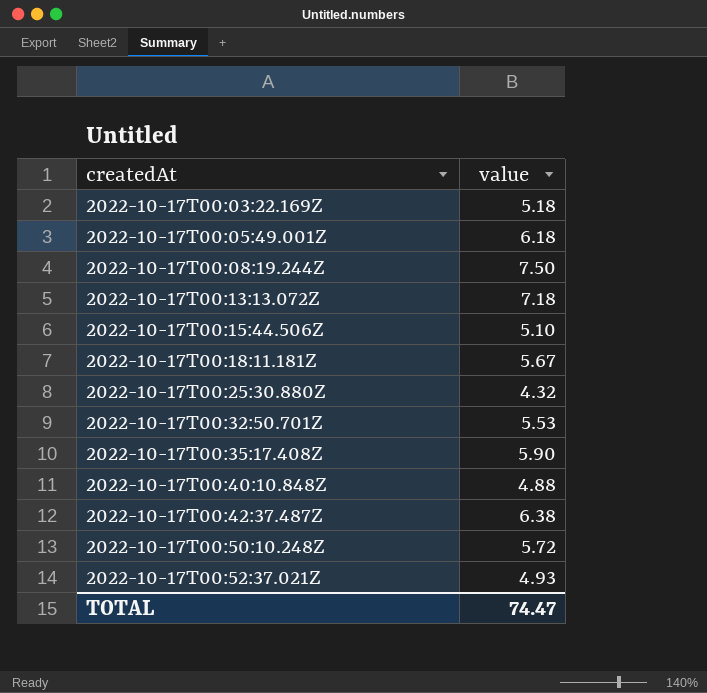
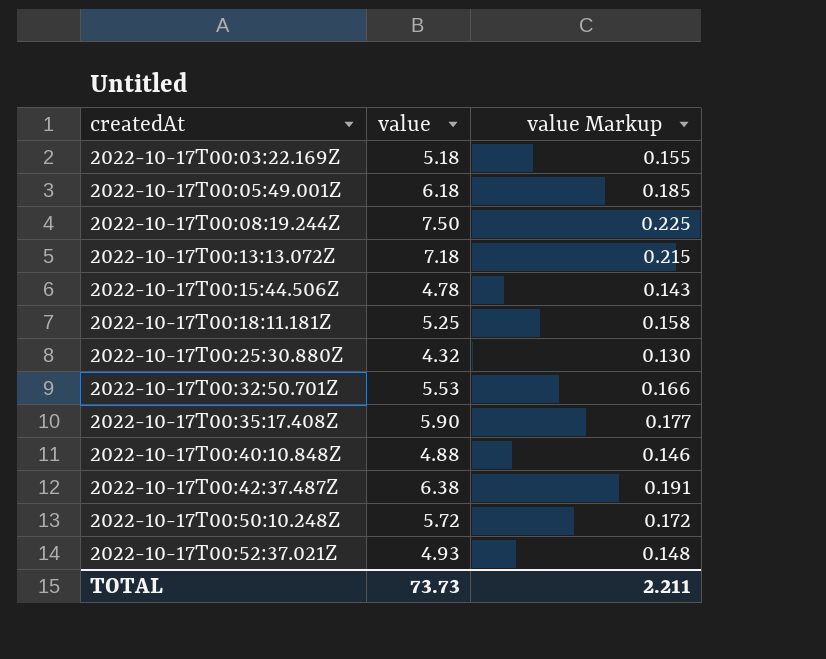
column value Markup | formula: none -> [value] * 0.03
2022-10-17T00:15:44.506Z | value: 5.10 -> 4.78
2022-10-17T00:18:11.181Z | value: 5.67 -> 5.25
TOTAL | value: 74.47 -> 73.73

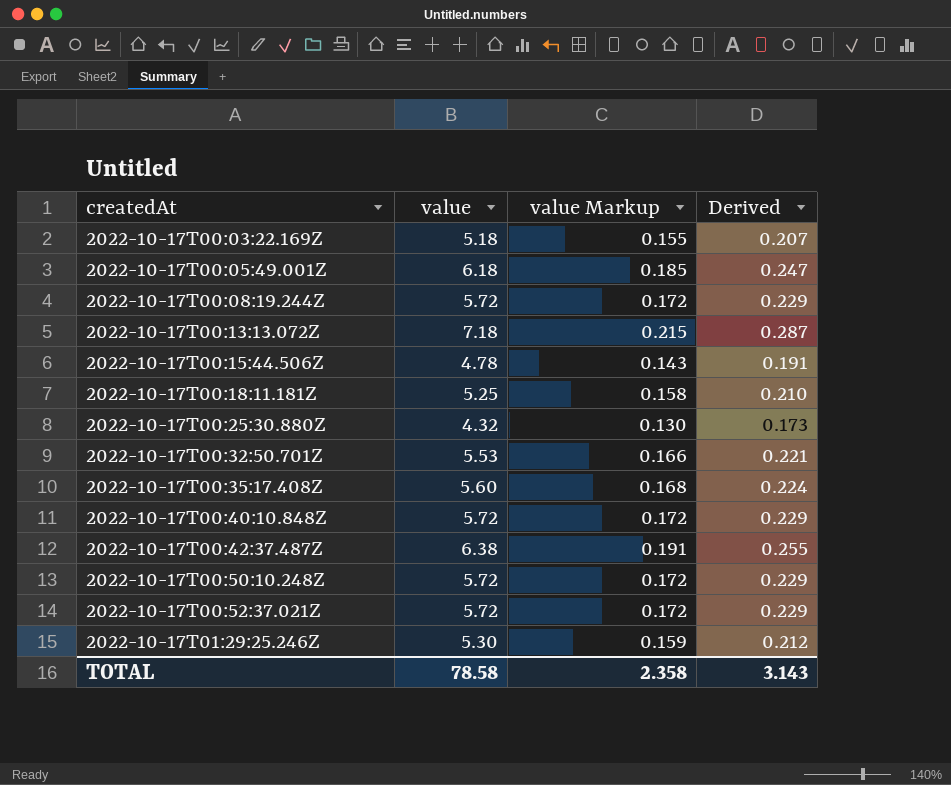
column Derived | formula: none -> [value] * 0.04
2022-10-17T00:08:19.244Z | value: 7.50 -> 5.72
2022-10-17T00:08:19.244Z | value Markup: 0.225 -> 0.172
2022-10-17T00:35:17.408Z | value: 5.90 -> 5.60
2022-10-17T00:35:17.408Z | value Markup: 0.177 -> 0.168
2022-10-17T00:40:10.848Z | value: 4.88 -> 5.72
2022-10-17T00:40:10.848Z | value Markup: 0.146 -> 0.172
2022-10-17T00:52:37.021Z | value: 4.93 -> 5.72
2022-10-17T00:52:37.021Z | value Markup: 0.148 -> 0.172
row 2022-10-17T01:29:25.246Z: none -> 5.30 | 0.159 | 0.212
TOTAL | value: 73.73 -> 78.58
TOTAL | value Markup: 2.211 -> 2.358

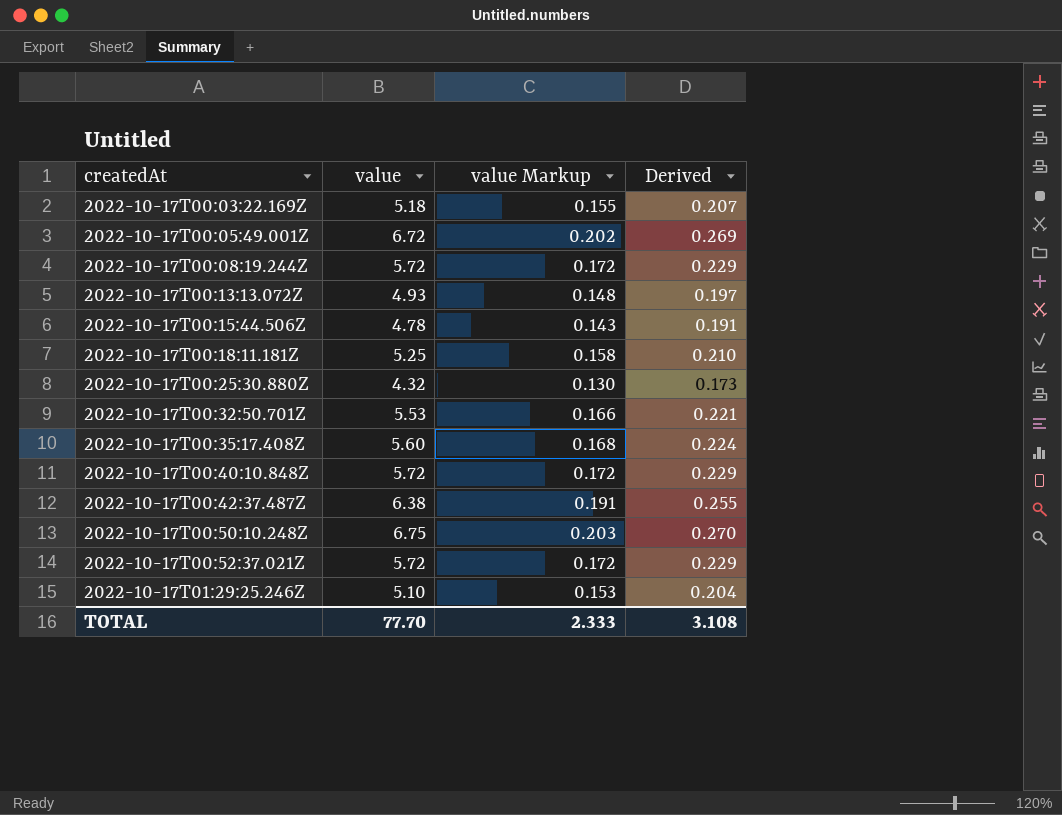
2022-10-17T00:05:49.001Z | value: 6.18 -> 6.72
2022-10-17T00:05:49.001Z | value Markup: 0.185 -> 0.202
2022-10-17T00:05:49.001Z | Derived: 0.247 -> 0.269
2022-10-17T00:13:13.072Z | value: 7.18 -> 4.93
2022-10-17T00:13:13.072Z | value Markup: 0.215 -> 0.148
2022-10-17T00:13:13.072Z | Derived: 0.287 -> 0.197
2022-10-17T00:50:10.248Z | value: 5.72 -> 6.75
2022-10-17T00:50:10.248Z | value Markup: 0.172 -> 0.203
2022-10-17T00:50:10.248Z | Derived: 0.229 -> 0.270
2022-10-17T01:29:25.246Z | value: 5.30 -> 5.10
2022-10-17T01:29:25.246Z | value Markup: 0.159 -> 0.153
2022-10-17T01:29:25.246Z | Derived: 0.212 -> 0.204
TOTAL | value: 78.58 -> 77.70
TOTAL | value Markup: 2.358 -> 2.333
TOTAL | Derived: 3.143 -> 3.108

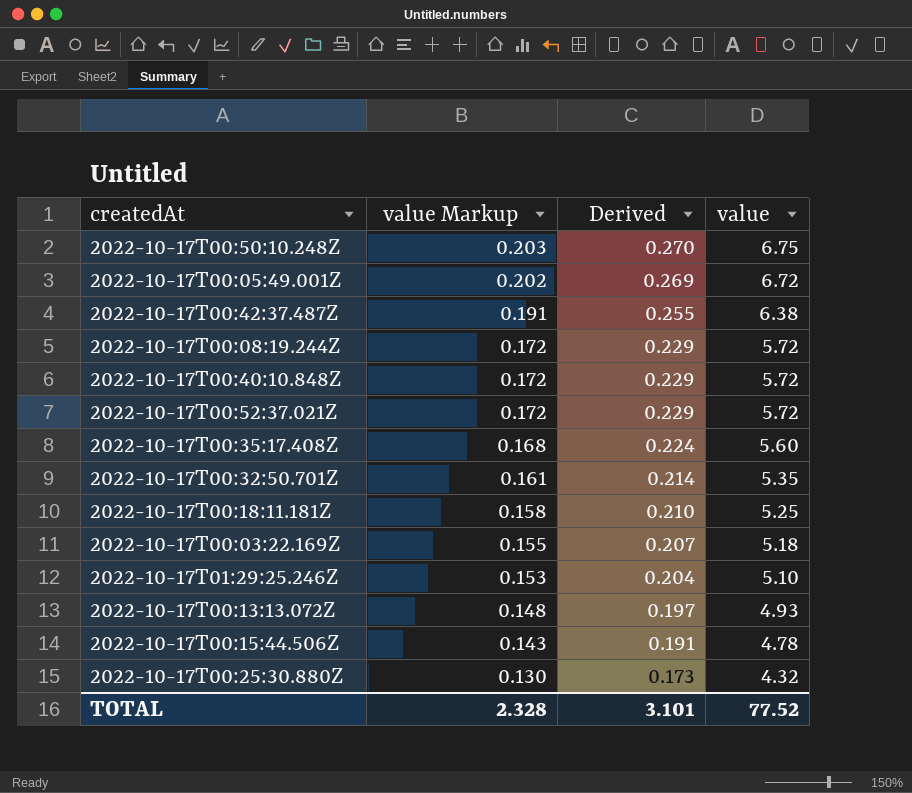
row order: createdAt ascending -> value Markup descending
column value | position: 2 -> 4
2022-10-17T00:32:50.701Z | value Markup: 0.166 -> 0.161
2022-10-17T00:32:50.701Z | Derived: 0.221 -> 0.214
2022-10-17T00:32:50.701Z | value: 5.53 -> 5.35
TOTAL | value Markup: 2.333 -> 2.328
TOTAL | Derived: 3.108 -> 3.101
TOTAL | value: 77.70 -> 77.52

